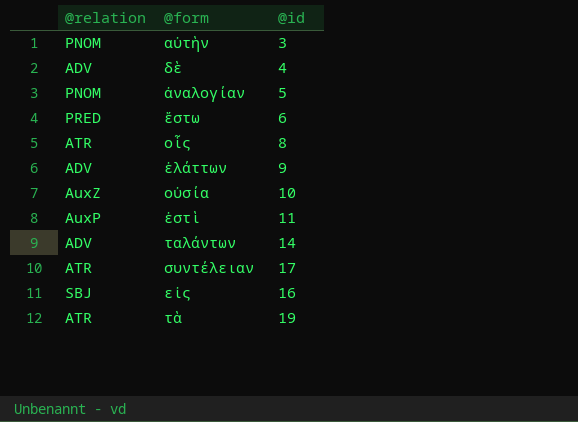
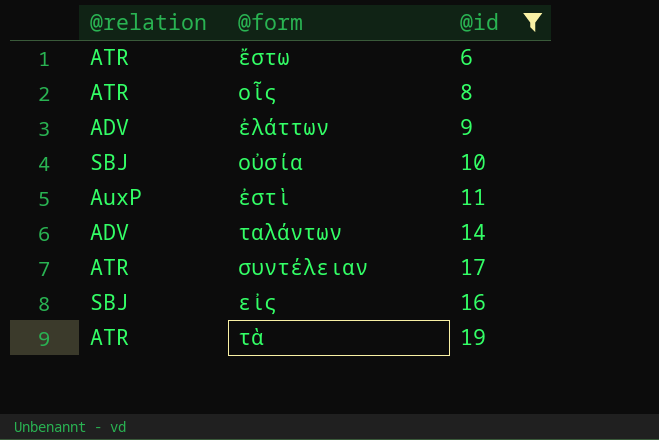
filter: none -> @id >= 6
ἔστω | @relation: PRED -> ATR
οὐσία | @relation: AuxZ -> SBJ

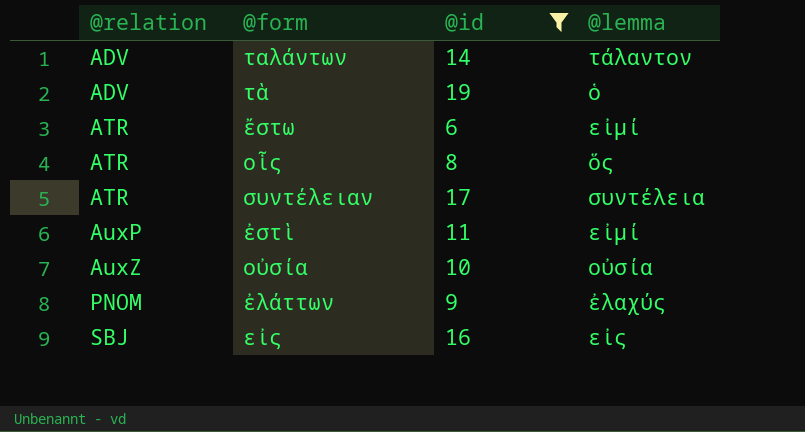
row order: none -> @relation ascending
column @lemma | position: none -> 4
τὰ | @relation: ATR -> ADV
οὐσία | @relation: SBJ -> AuxZ
ἐλάττων | @relation: ADV -> PNOM

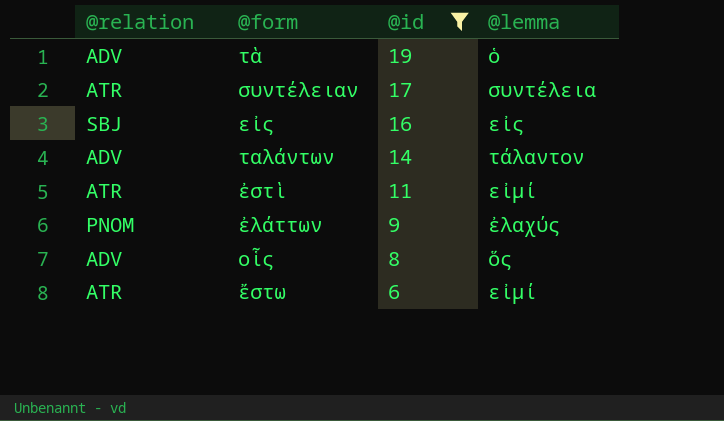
row order: @relation ascending -> @id descending
row οὐσία: AuxZ | 10 | οὐσία -> none
ἐστὶ | @relation: AuxP -> ATR
οἷς | @relation: ATR -> ADV

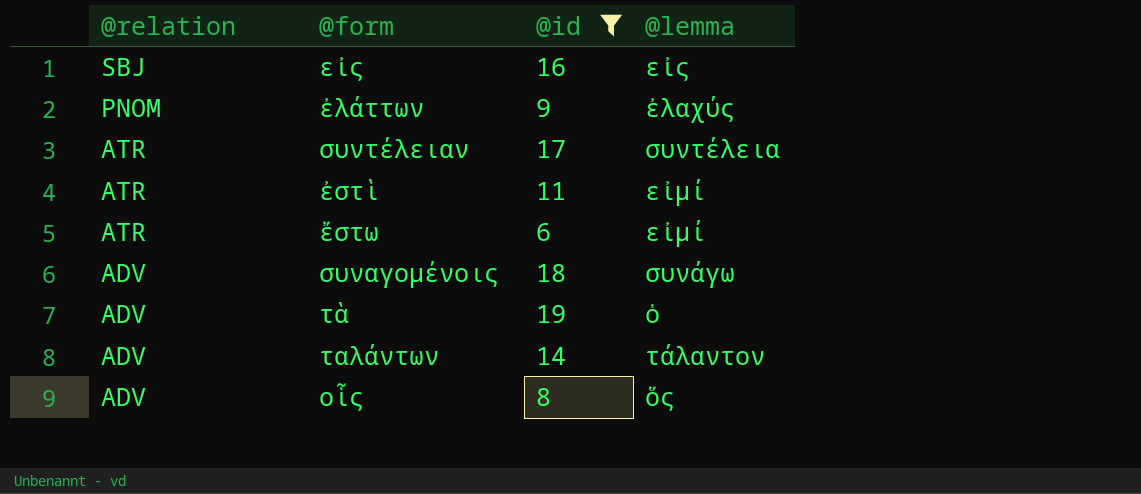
row order: @id descending -> @relation descending
row συναγομένοις: none -> ADV | 18 | συνάγω

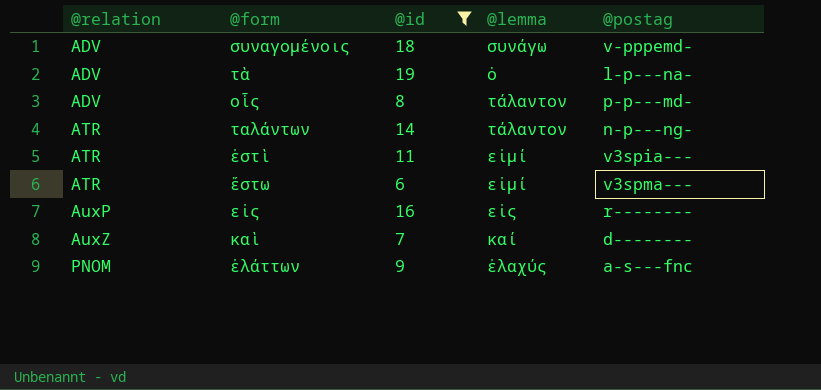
row order: @relation descending -> @relation ascending
column @postag | position: none -> 5
row συντέλειαν: ATR | 17 | συντέλεια -> none
οἷς | @lemma: ὅς -> τάλαντον
ταλάντων | @relation: ADV -> ATR
εἰς | @relation: SBJ -> AuxP
row καὶ: none -> AuxZ | 7 | καί | d--------

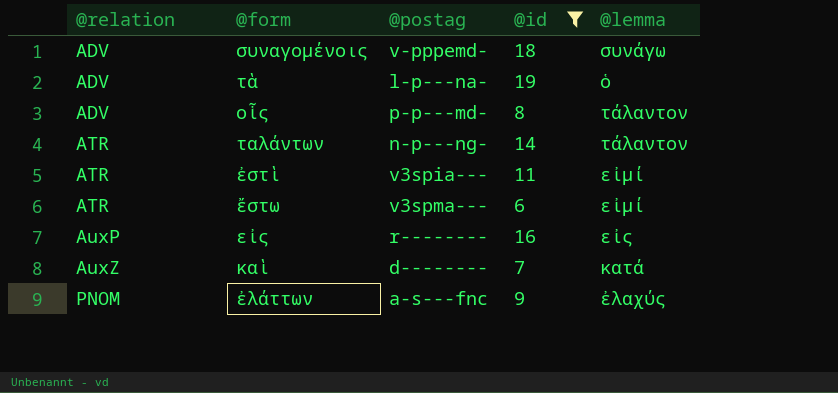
column @postag | position: 5 -> 3
καὶ | @lemma: καί -> κατά

